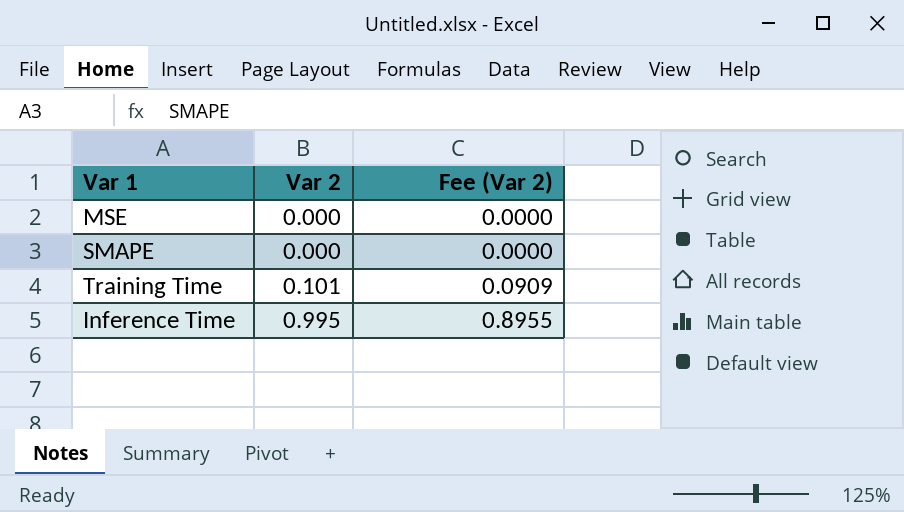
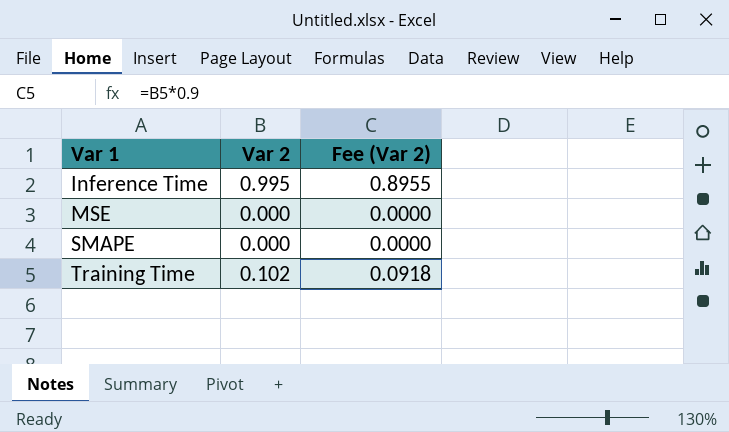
row order: Var 2 ascending -> Var 1 ascending
Training Time | Var 2: 0.101 -> 0.102
Training Time | Fee (Var 2): 0.0909 -> 0.0918

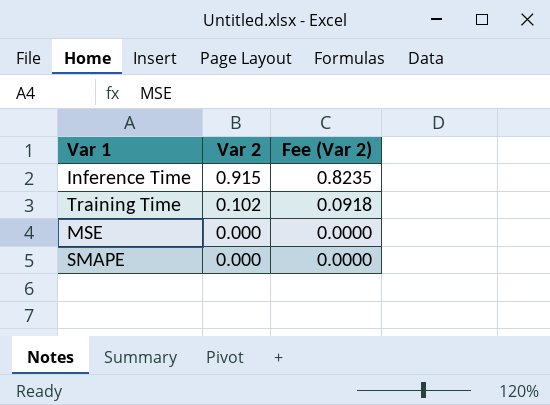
row order: Var 1 ascending -> Var 2 descending
Inference Time | Var 2: 0.995 -> 0.915
Inference Time | Fee (Var 2): 0.8955 -> 0.8235

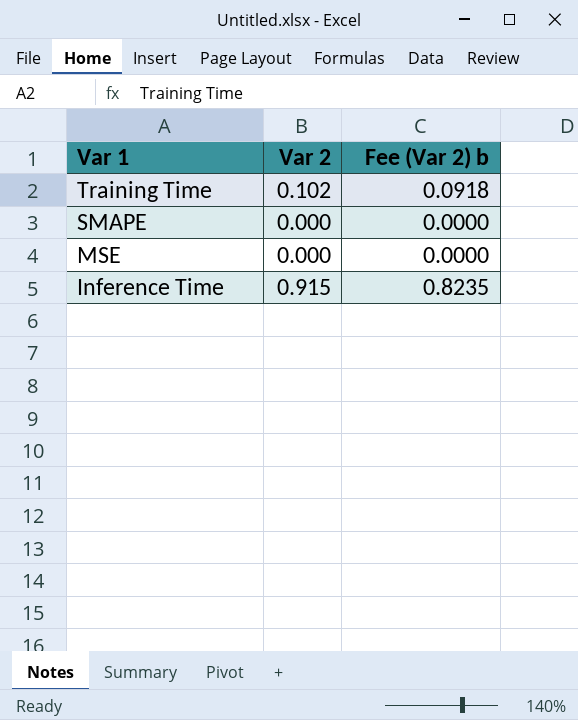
row order: Var 2 descending -> Var 1 descending
column name: Fee (Var 2) -> Fee (Var 2) b

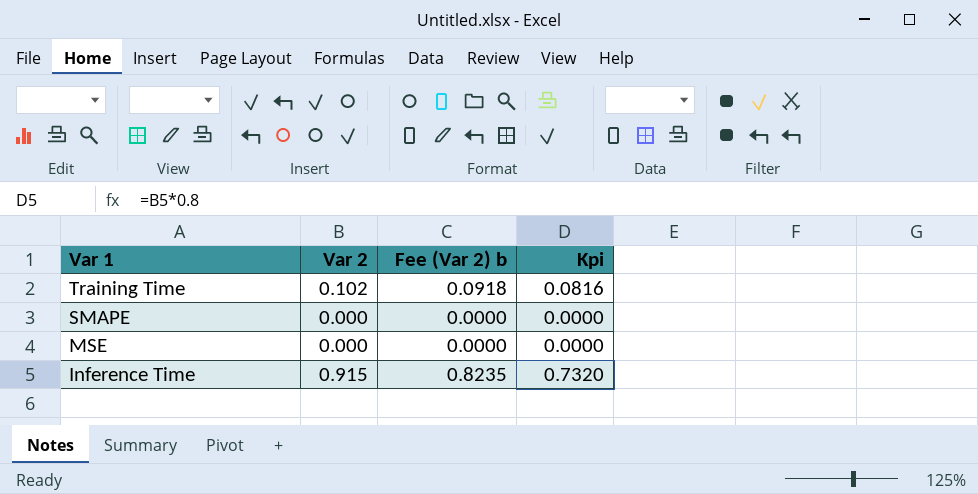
column Kpi | formula: none -> [Var 2] * 0.8

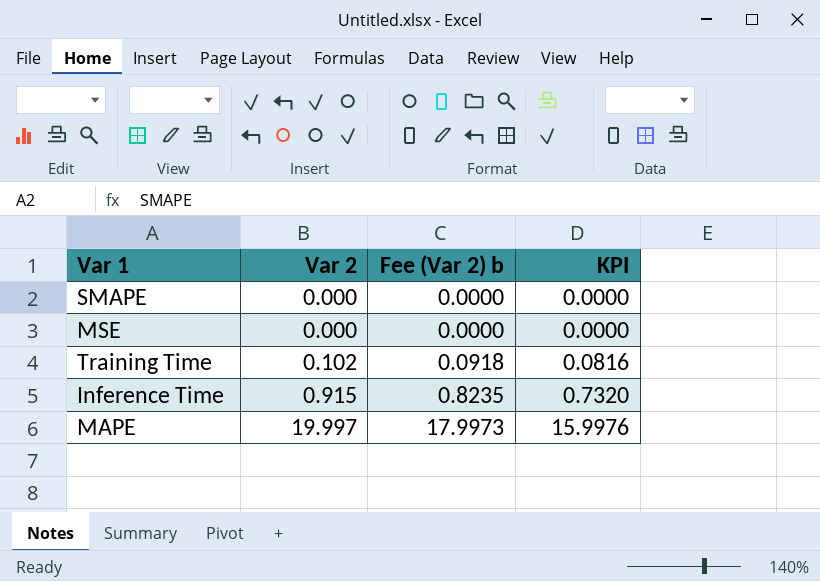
row order: Var 1 descending -> Var 2 ascending
column name: Kpi -> KPI
row MAPE: none -> 19.997 | 17.9973 | 15.9976

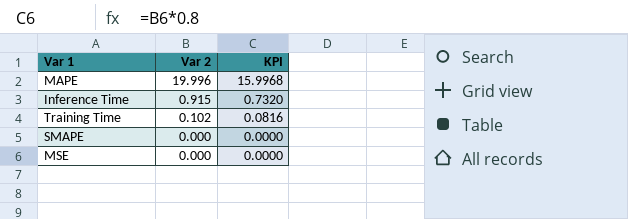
row order: Var 2 ascending -> Var 2 descending
column Fee (Var 2) b | formula: [Var 2] * 0.9 -> none
MAPE | Var 2: 19.997 -> 19.996
MAPE | KPI: 15.9976 -> 15.9968

